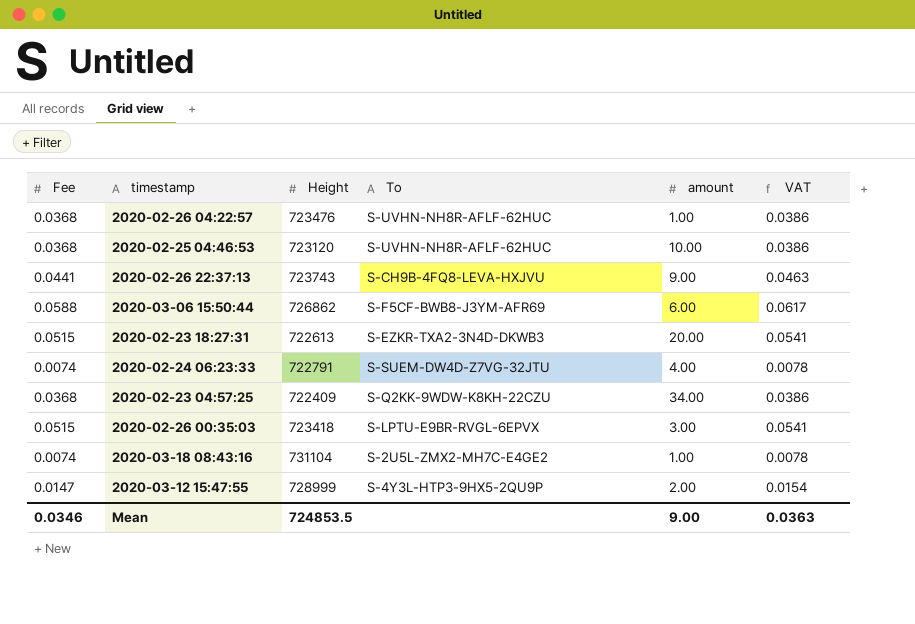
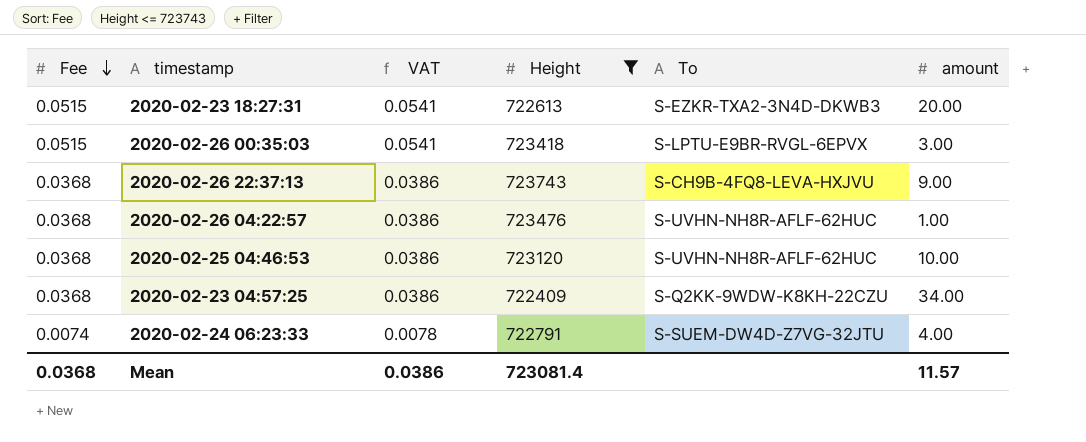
filter: none -> Height <= 723743
row order: none -> Fee descending
column VAT | position: 6 -> 3
2020-02-26 22:37:13 | Fee: 0.0441 -> 0.0368
2020-02-26 22:37:13 | VAT: 0.0463 -> 0.0386
Mean | Fee: 0.0346 -> 0.0368
Mean | VAT: 0.0363 -> 0.0386
Mean | Height: 724853.5 -> 723081.4
Mean | amount: 9.00 -> 11.57

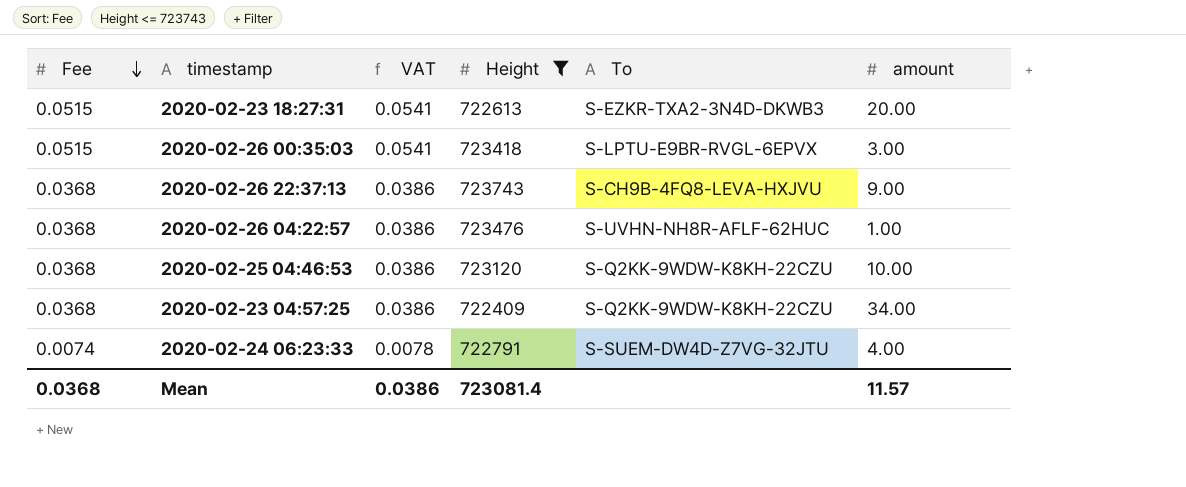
2020-02-25 04:46:53 | To: S-UVHN-NH8R-AFLF-62HUC -> S-Q2KK-9WDW-K8KH-22CZU

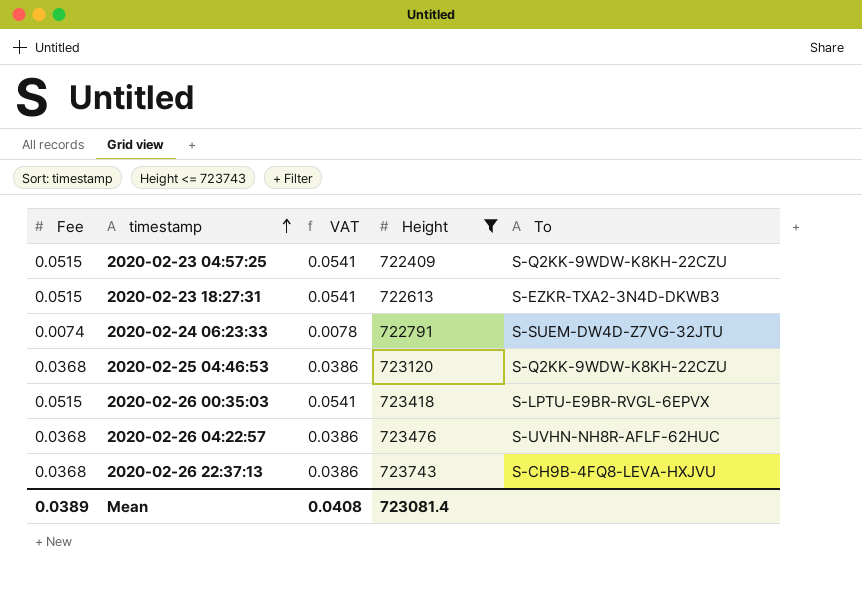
row order: Fee descending -> timestamp ascending
column amount | position: 6 -> none
2020-02-23 04:57:25 | Fee: 0.0368 -> 0.0515
2020-02-23 04:57:25 | VAT: 0.0386 -> 0.0541
Mean | Fee: 0.0368 -> 0.0389
Mean | VAT: 0.0386 -> 0.0408

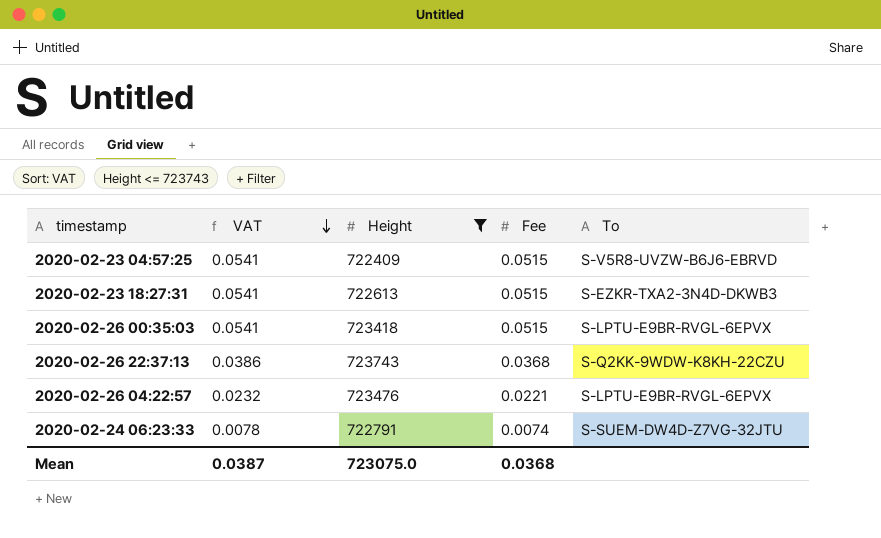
row order: timestamp ascending -> VAT descending
column Fee | position: 1 -> 4
row 2020-02-25 04:46:53: 0.0368 | 0.0386 | 723120 | S-Q2KK-9WDW-K8KH-22CZU -> none
2020-02-23 04:57:25 | To: S-Q2KK-9WDW-K8KH-22CZU -> S-V5R8-UVZW-B6J6-EBRVD
2020-02-26 22:37:13 | To: S-CH9B-4FQ8-LEVA-HXJVU -> S-Q2KK-9WDW-K8KH-22CZU
2020-02-26 04:22:57 | VAT: 0.0386 -> 0.0232
2020-02-26 04:22:57 | Fee: 0.0368 -> 0.0221
2020-02-26 04:22:57 | To: S-UVHN-NH8R-AFLF-62HUC -> S-LPTU-E9BR-RVGL-6EPVX
Mean | VAT: 0.0408 -> 0.0387
Mean | Height: 723081.4 -> 723075.0
Mean | Fee: 0.0389 -> 0.0368

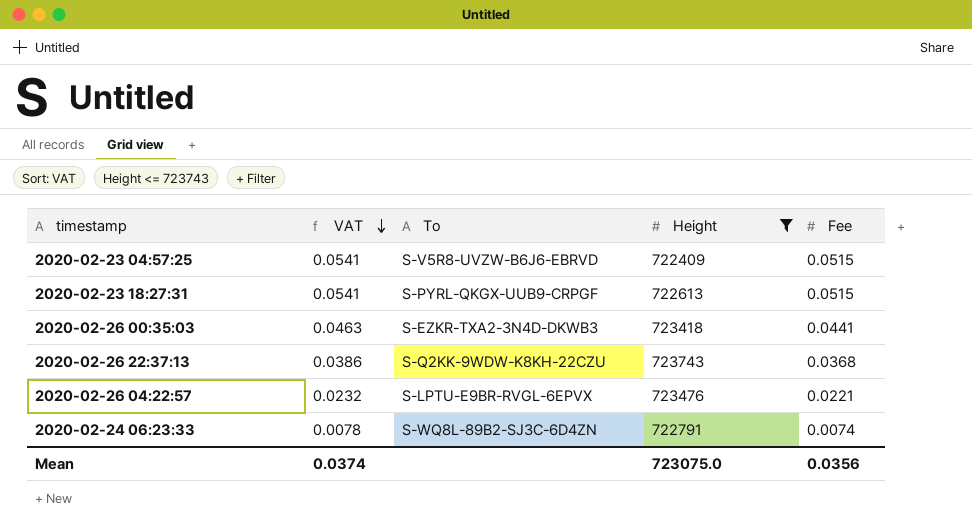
column To | position: 5 -> 3
2020-02-23 18:27:31 | To: S-EZKR-TXA2-3N4D-DKWB3 -> S-PYRL-QKGX-UUB9-CRPGF
2020-02-26 00:35:03 | VAT: 0.0541 -> 0.0463
2020-02-26 00:35:03 | To: S-LPTU-E9BR-RVGL-6EPVX -> S-EZKR-TXA2-3N4D-DKWB3
2020-02-26 00:35:03 | Fee: 0.0515 -> 0.0441
2020-02-24 06:23:33 | To: S-SUEM-DW4D-Z7VG-32JTU -> S-WQ8L-89B2-SJ3C-6D4ZN
Mean | VAT: 0.0387 -> 0.0374
Mean | Fee: 0.0368 -> 0.0356

